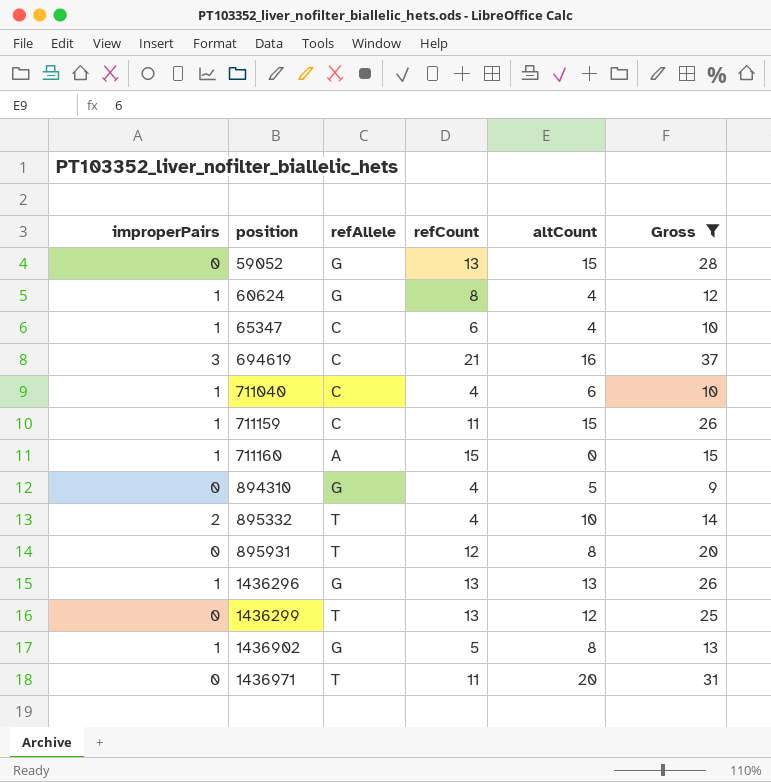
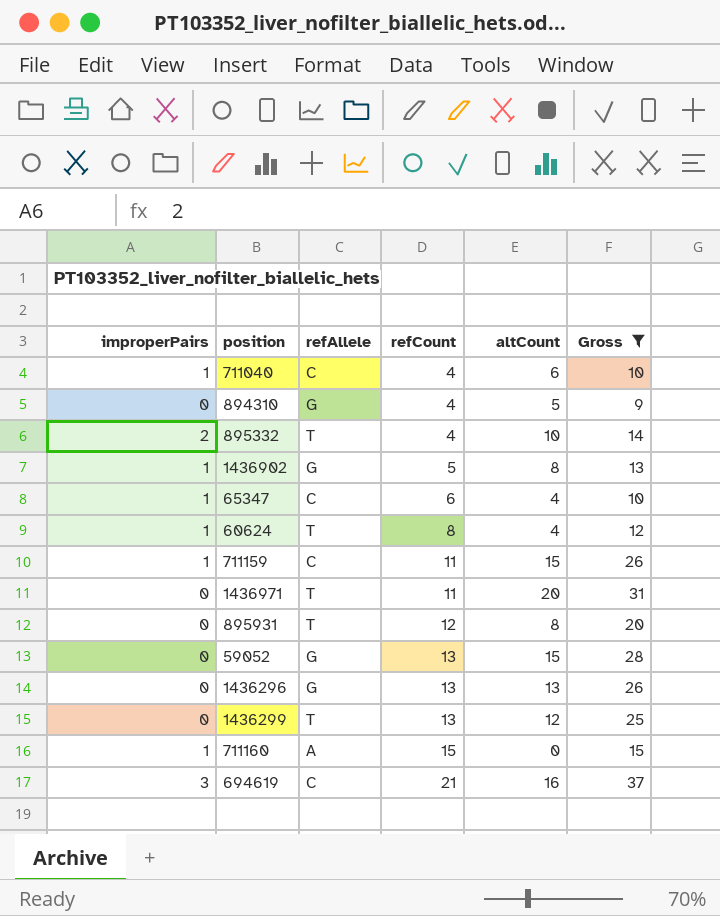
row order: position ascending -> refCount ascending
60624 | refAllele: G -> T
1436296 | improperPairs: 1 -> 0

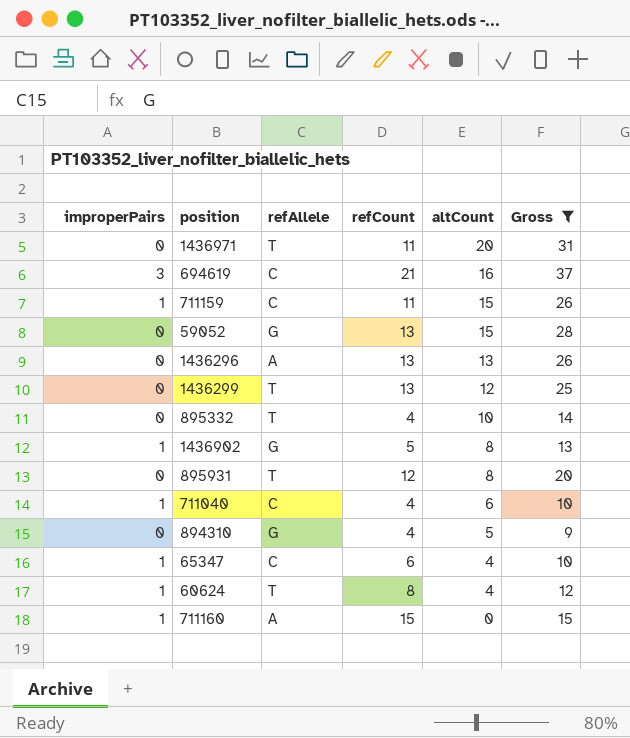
row order: refCount ascending -> altCount descending
1436296 | refAllele: G -> A
895332 | improperPairs: 2 -> 0

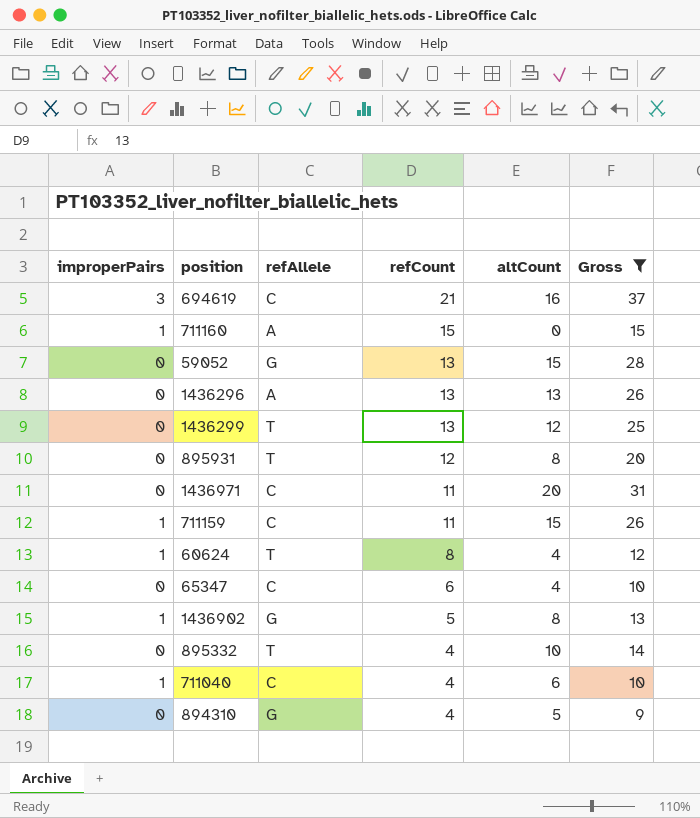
row order: altCount descending -> refCount descending
1436971 | refAllele: T -> C
65347 | improperPairs: 1 -> 0

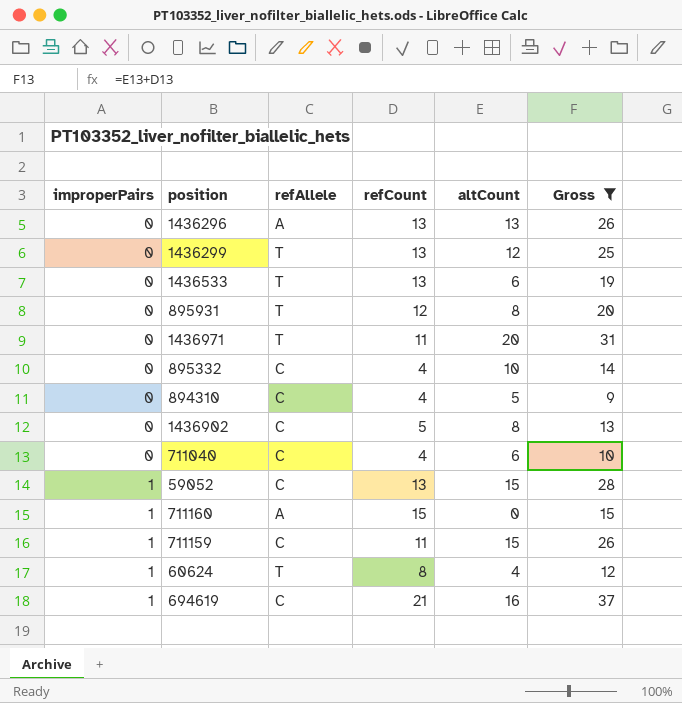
row order: refCount descending -> improperPairs ascending
row 65347: 0 | C | 6 | 4 | 10 -> none
row 1436533: none -> 0 | T | 13 | 6 | 19
1436971 | refAllele: C -> T
895332 | refAllele: T -> C
894310 | refAllele: G -> C
1436902 | improperPairs: 1 -> 0
1436902 | refAllele: G -> C
711040 | improperPairs: 1 -> 0
59052 | improperPairs: 0 -> 1
59052 | refAllele: G -> C
694619 | improperPairs: 3 -> 1

